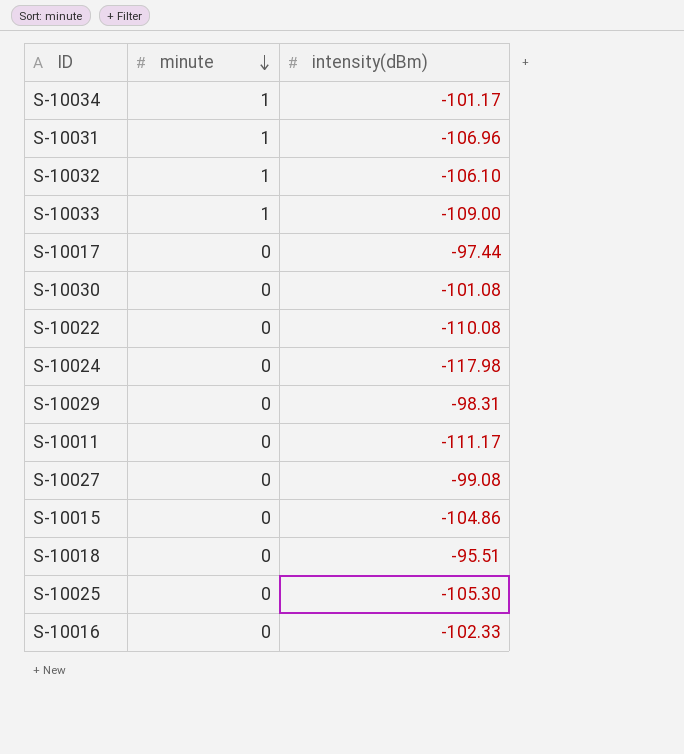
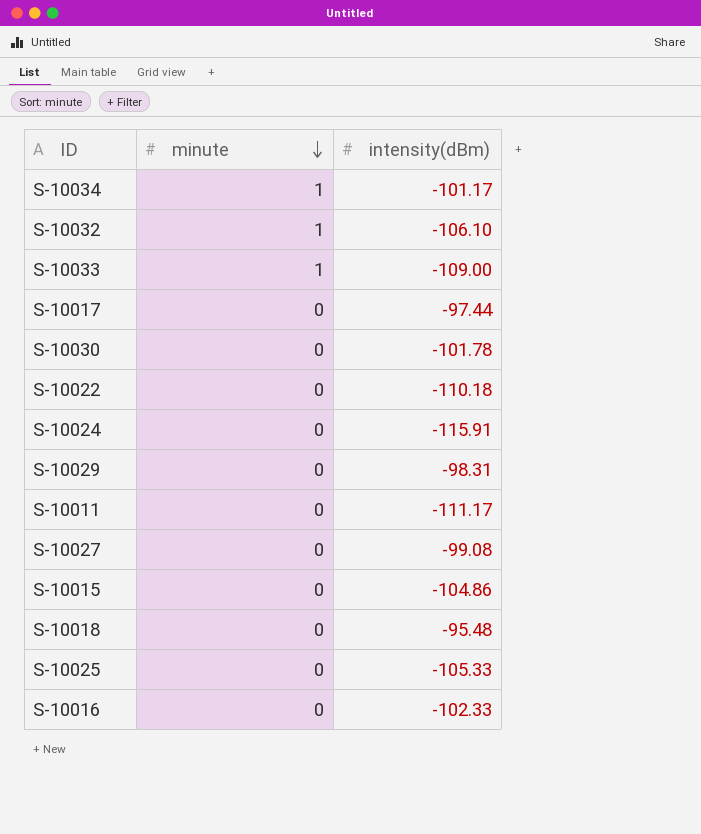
row S-10031: 1 | -106.96 -> none
S-10030 | intensity(dBm): -101.08 -> -101.78
S-10022 | intensity(dBm): -110.08 -> -110.18
S-10024 | intensity(dBm): -117.98 -> -115.91
S-10018 | intensity(dBm): -95.51 -> -95.48
S-10025 | intensity(dBm): -105.30 -> -105.33

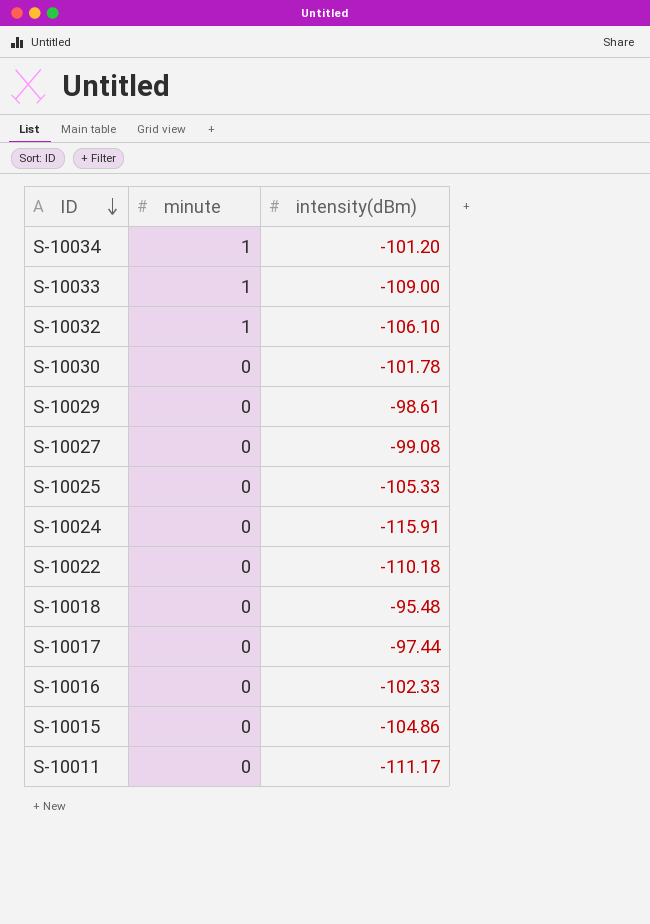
row order: minute descending -> ID descending
S-10034 | intensity(dBm): -101.17 -> -101.20
S-10029 | intensity(dBm): -98.31 -> -98.61

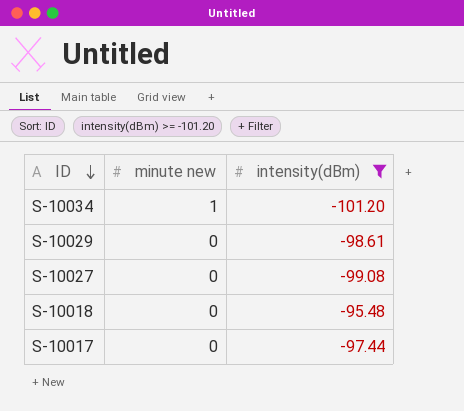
filter: none -> intensity(dBm) >= -101.20
column name: minute -> minute new

